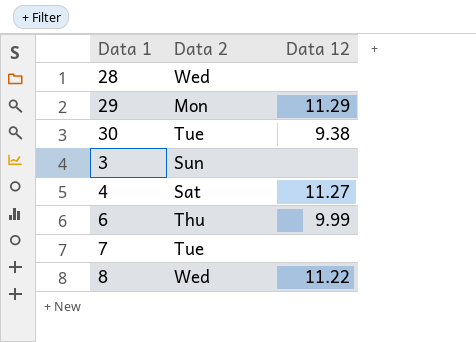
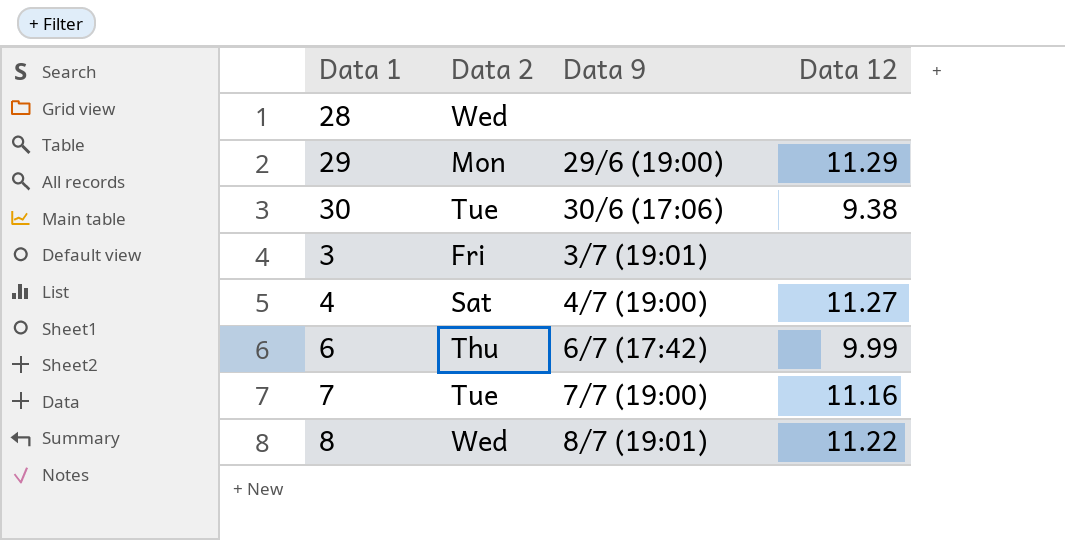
column Data 9 | position: none -> 3
3 | Data 2: Sun -> Fri
7 | Data 12: none -> 11.16

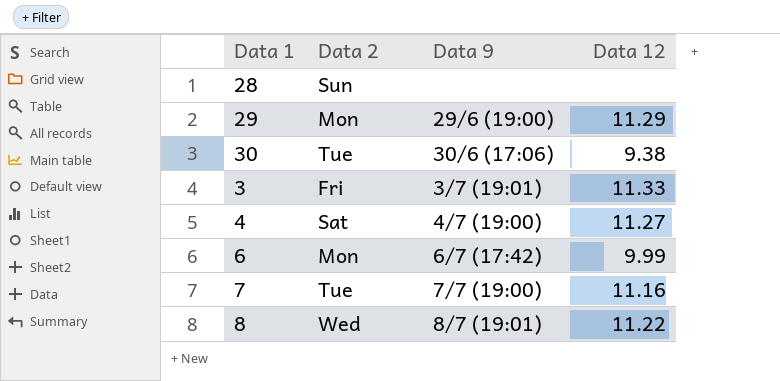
28 | Data 2: Wed -> Sun
3 | Data 12: none -> 11.33
6 | Data 2: Thu -> Mon

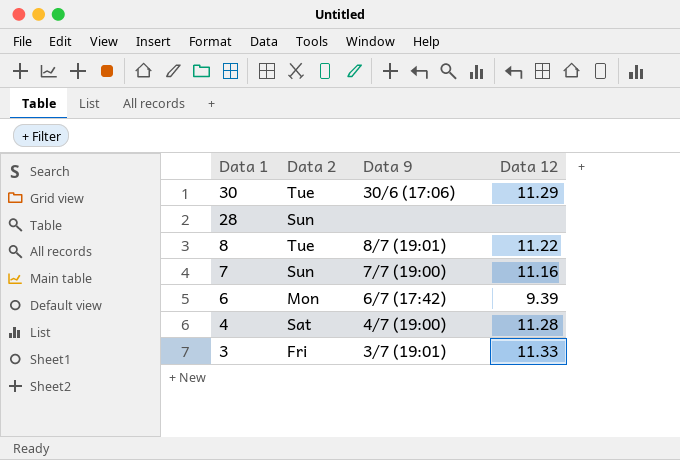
row order: none -> Data 1 descending
row 29: Mon | 29/6 (19:00) | 11.29 -> none
30 | Data 12: 9.38 -> 11.29
8 | Data 2: Wed -> Tue
7 | Data 2: Tue -> Sun
6 | Data 12: 9.99 -> 9.39
4 | Data 12: 11.27 -> 11.28

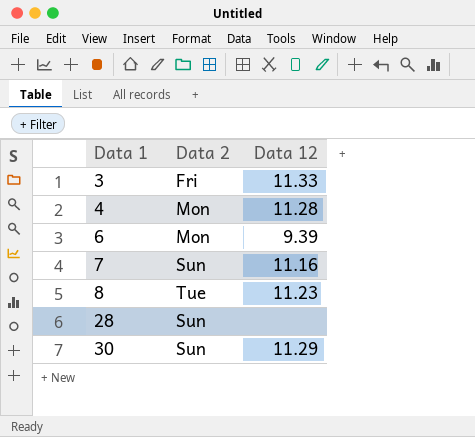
row order: Data 1 descending -> Data 1 ascending
column Data 9 | position: 3 -> none
4 | Data 2: Sat -> Mon
8 | Data 12: 11.22 -> 11.23
30 | Data 2: Tue -> Sun

